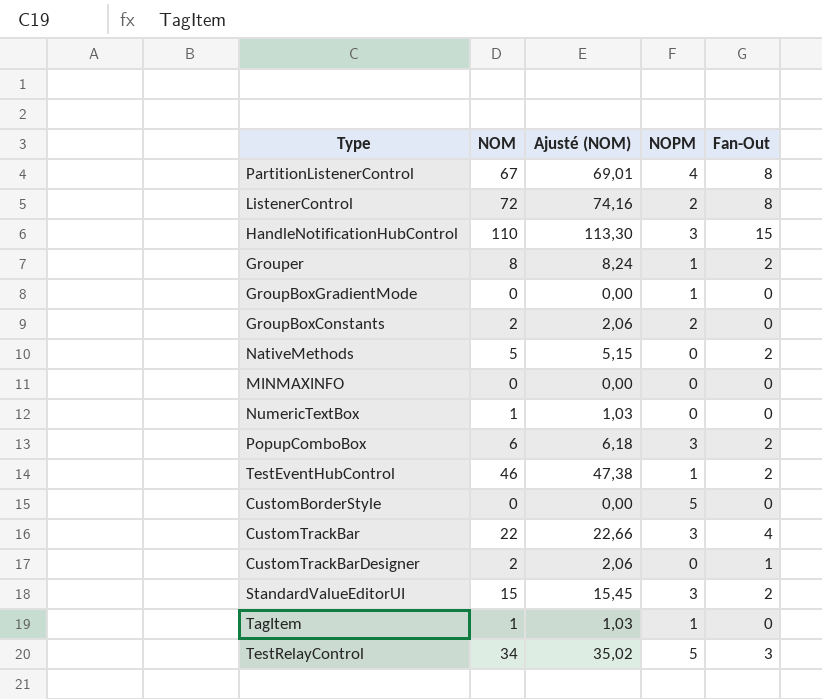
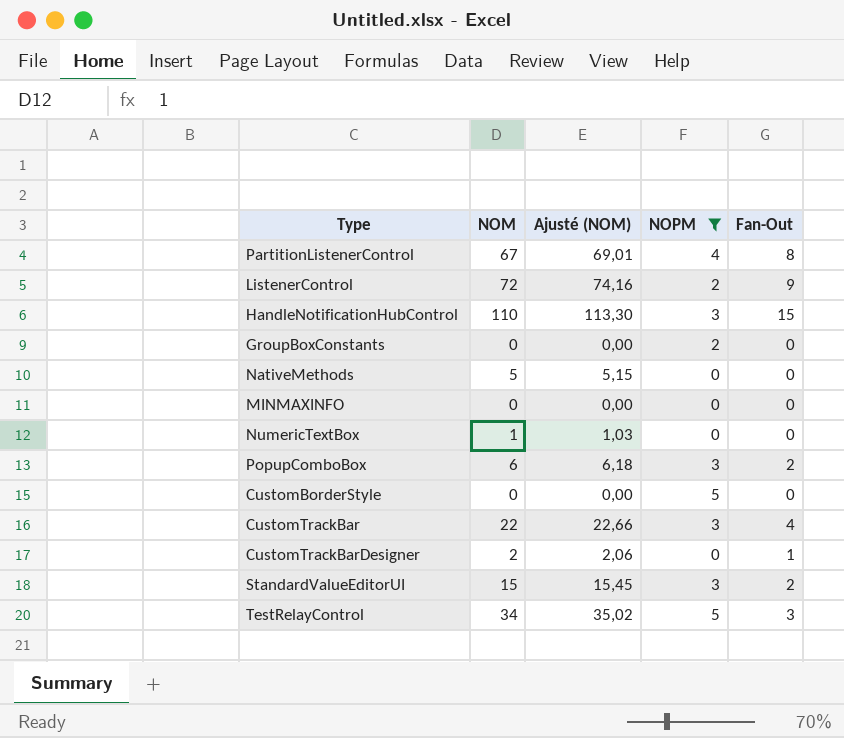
filter: none -> NOPM != 1
ListenerControl | Fan-Out: 8 -> 9
GroupBoxConstants | NOM: 2 -> 0
GroupBoxConstants | Ajusté (NOM): 2,06 -> 0,00
NativeMethods | Fan-Out: 2 -> 0

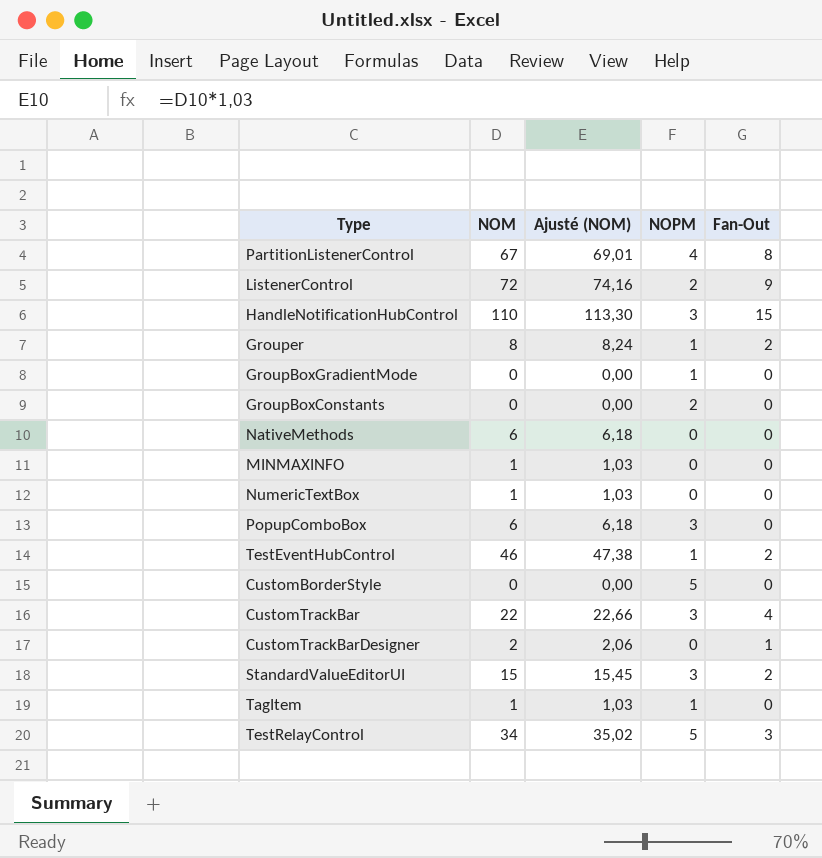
filter: NOPM != 1 -> none
NativeMethods | NOM: 5 -> 6
NativeMethods | Ajusté (NOM): 5,15 -> 6,18
MINMAXINFO | NOM: 0 -> 1
MINMAXINFO | Ajusté (NOM): 0,00 -> 1,03
PopupComboBox | Fan-Out: 2 -> 0

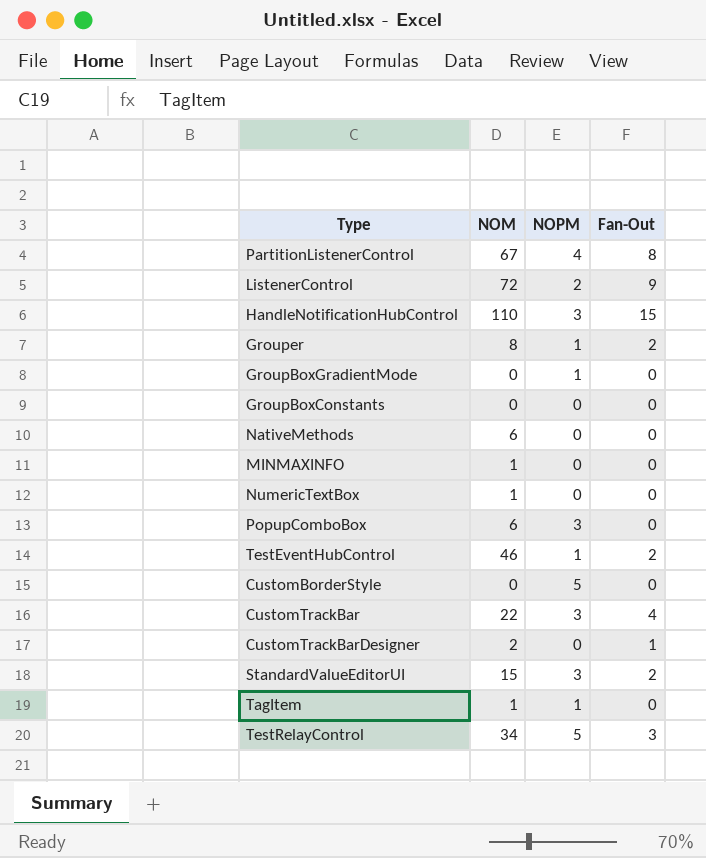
column Ajusté (NOM) | formula: [NOM] * 1,03 -> none
GroupBoxConstants | NOPM: 2 -> 0

